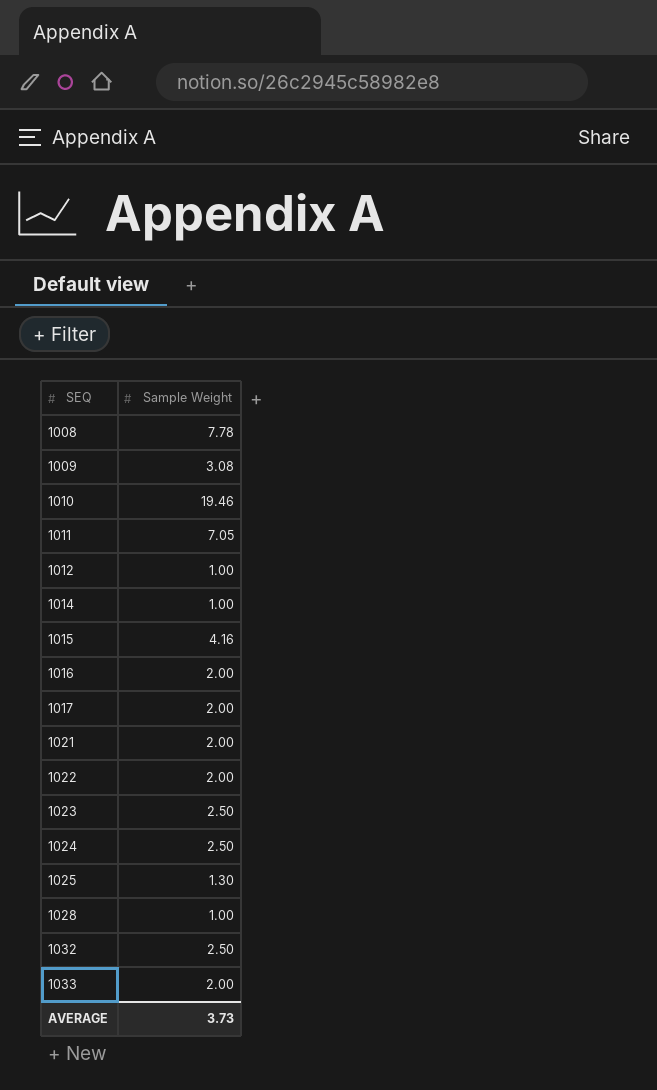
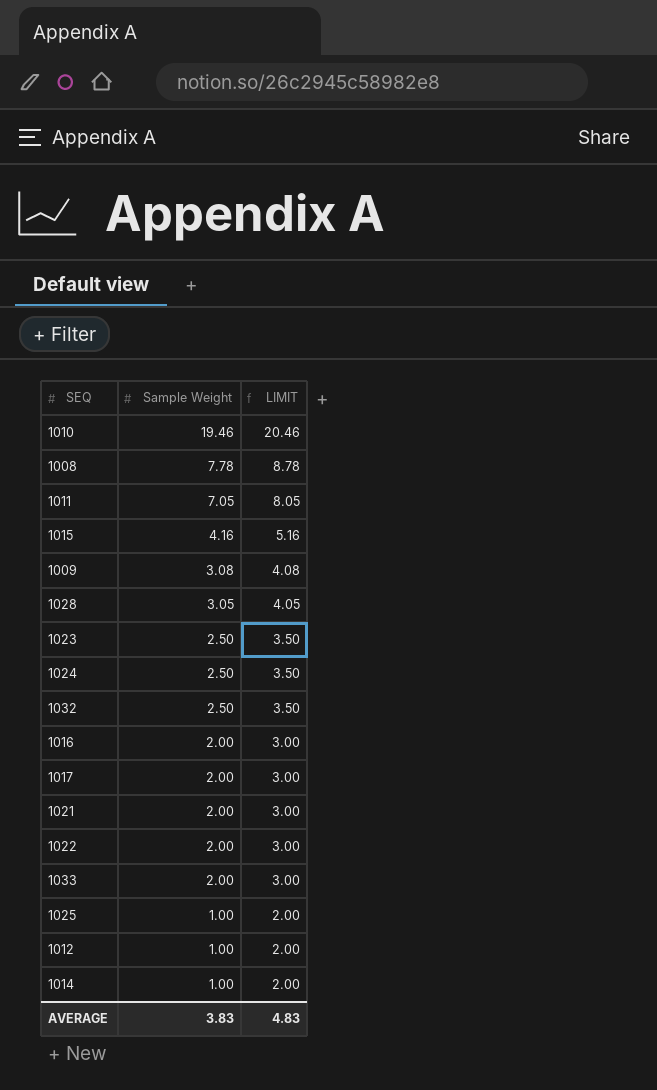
row order: SEQ ascending -> Sample Weight descending
column LIMIT | formula: none -> [Sample Weight] + 1
1028 | Sample Weight: 1.00 -> 3.05
1025 | Sample Weight: 1.30 -> 1.00
AVERAGE | Sample Weight: 3.73 -> 3.83

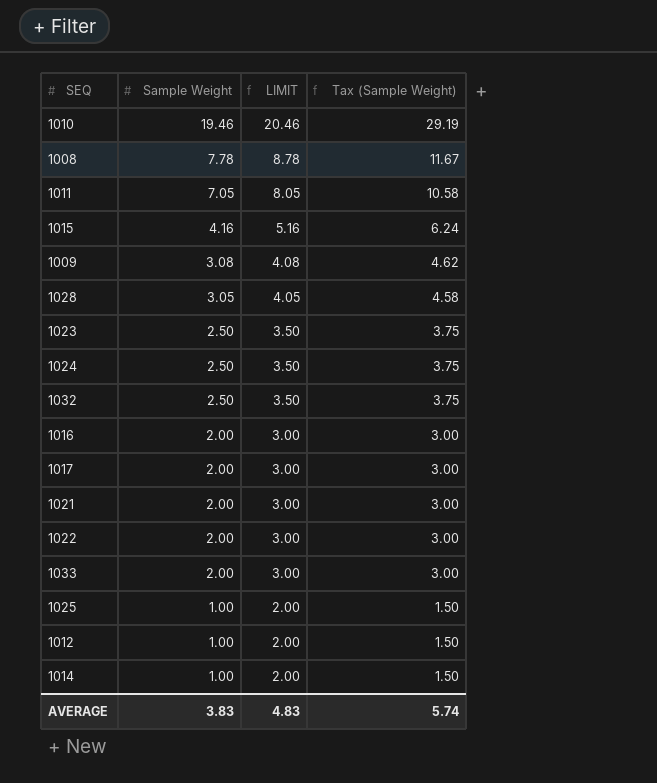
column Tax (Sample Weight) | formula: none -> [Sample Weight] * 1.5

